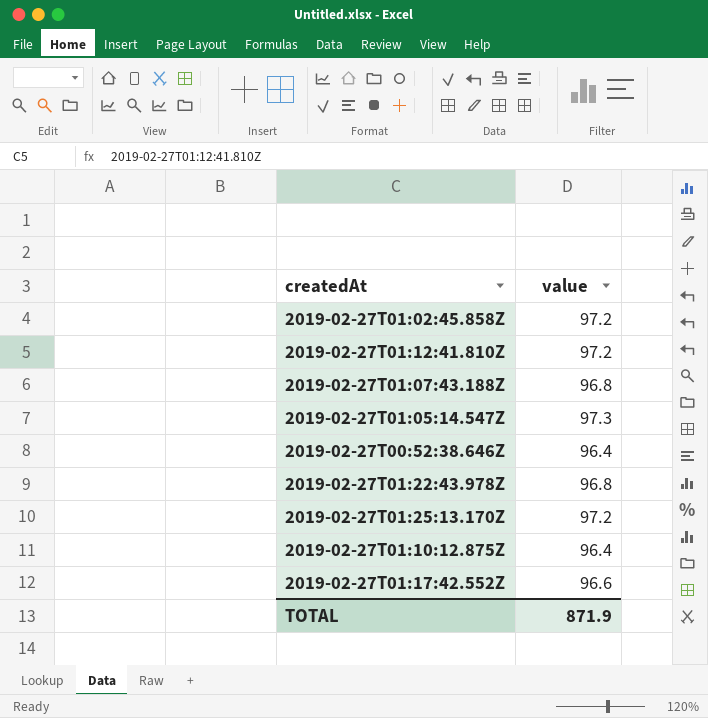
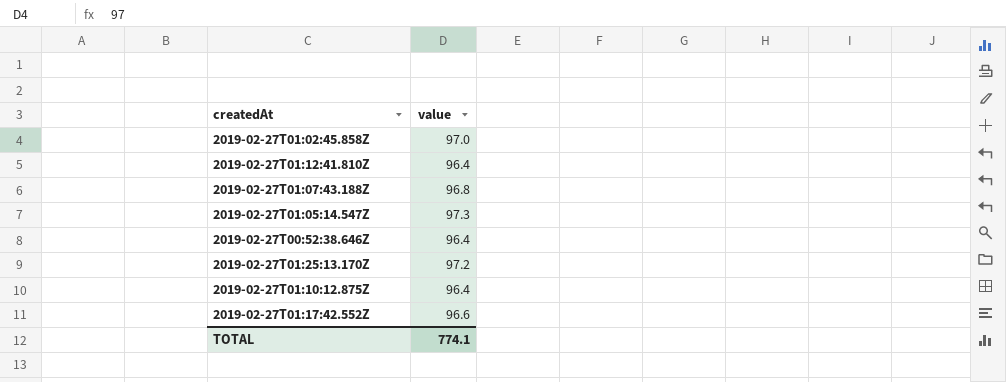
row 2019-02-27T01:22:43.978Z: 96.8 -> none
2019-02-27T01:02:45.858Z | value: 97.2 -> 97.0
2019-02-27T01:12:41.810Z | value: 97.2 -> 96.4
TOTAL | value: 871.9 -> 774.1

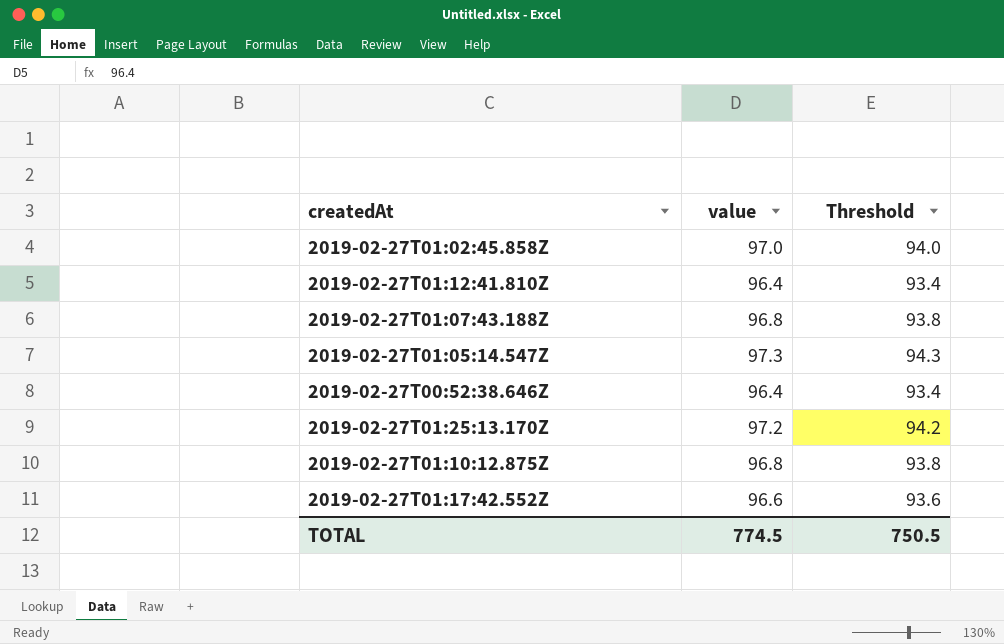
column Threshold | formula: none -> [value] - 3
2019-02-27T01:10:12.875Z | value: 96.4 -> 96.8
TOTAL | value: 774.1 -> 774.5

